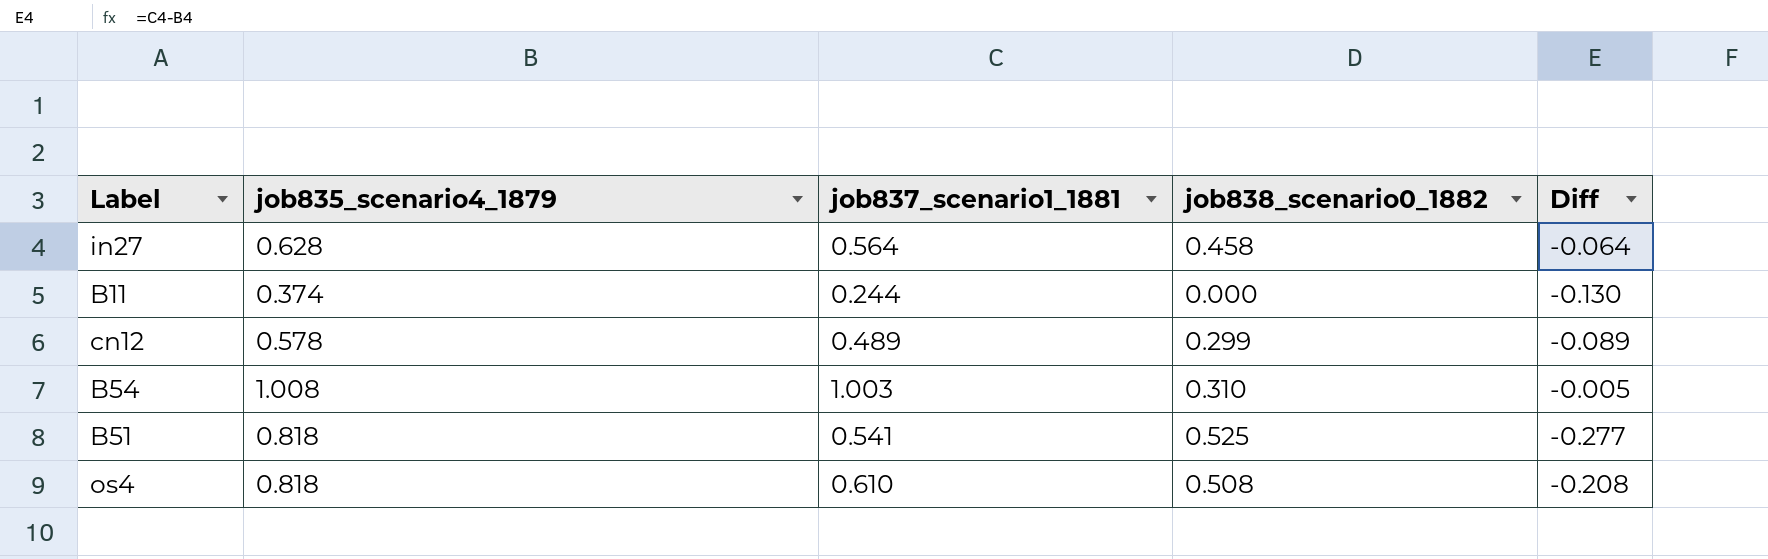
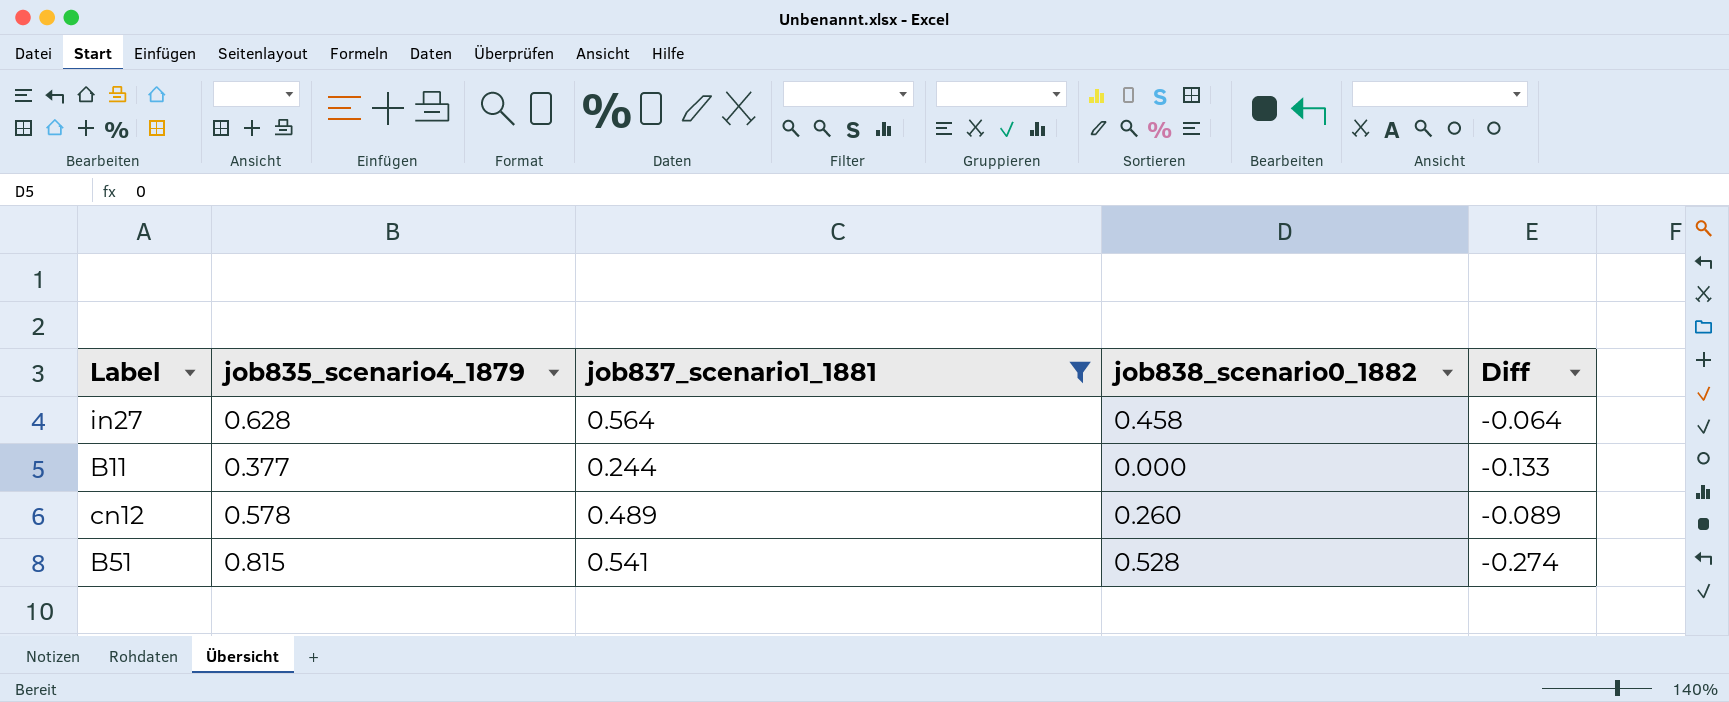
filter: none -> job837_scenario1_1881 <= 0.564
B11 | job835_scenario4_1879: 0.374 -> 0.377
B11 | Diff: -0.130 -> -0.133
cn12 | job838_scenario0_1882: 0.299 -> 0.260
B51 | job835_scenario4_1879: 0.818 -> 0.815
B51 | job838_scenario0_1882: 0.525 -> 0.528
B51 | Diff: -0.277 -> -0.274

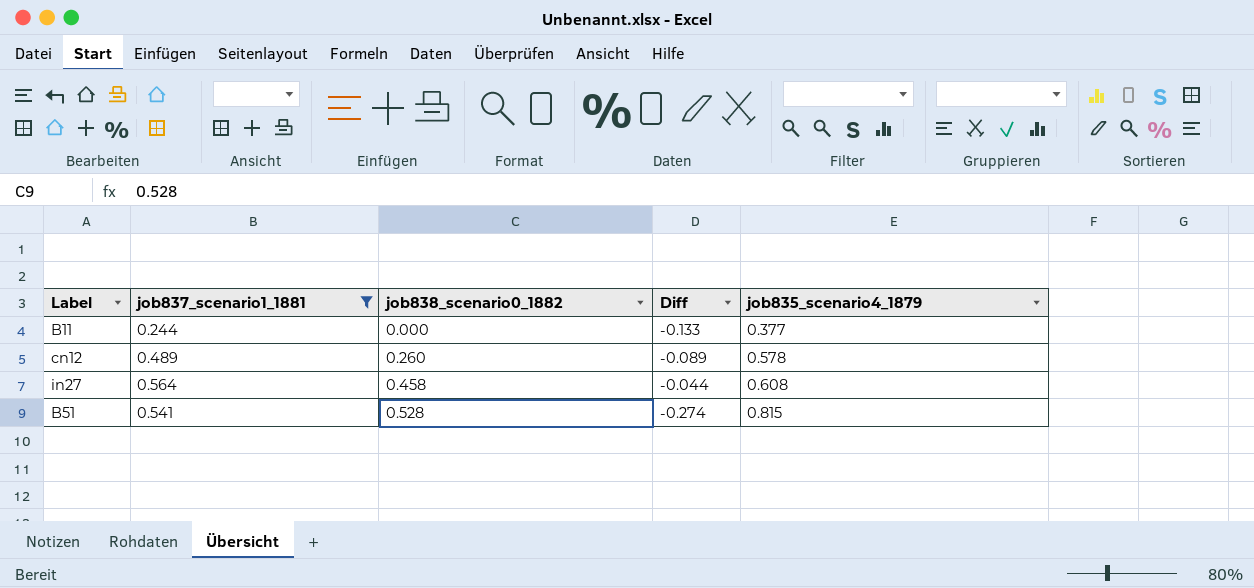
row order: none -> job838_scenario0_1882 ascending
column job835_scenario4_1879 | position: 2 -> 5
in27 | Diff: -0.064 -> -0.044
in27 | job835_scenario4_1879: 0.628 -> 0.608

